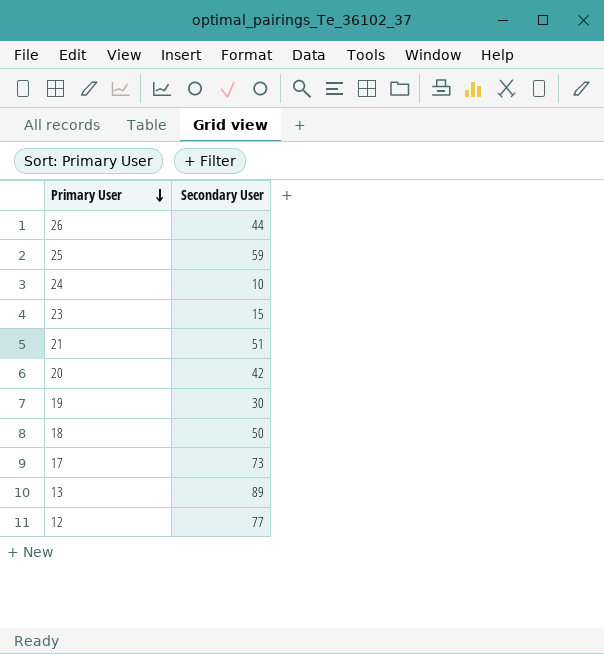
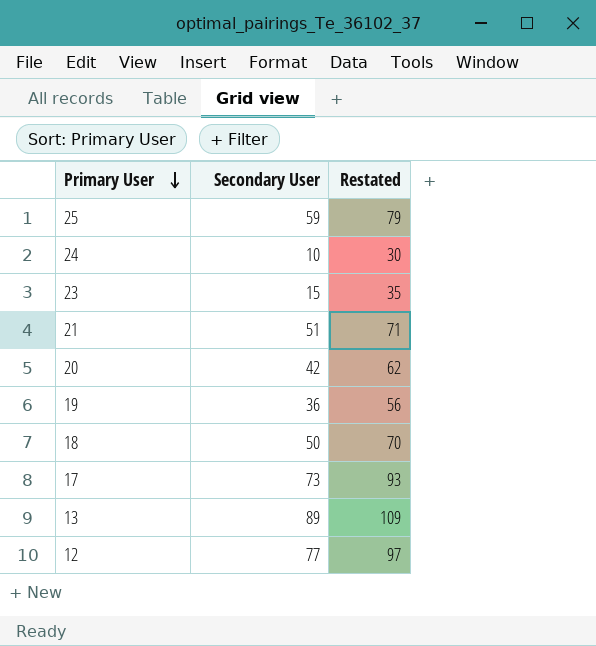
column Restated | formula: none -> [Secondary User] + 20
row 26: 44 -> none
19 | Secondary User: 30 -> 36

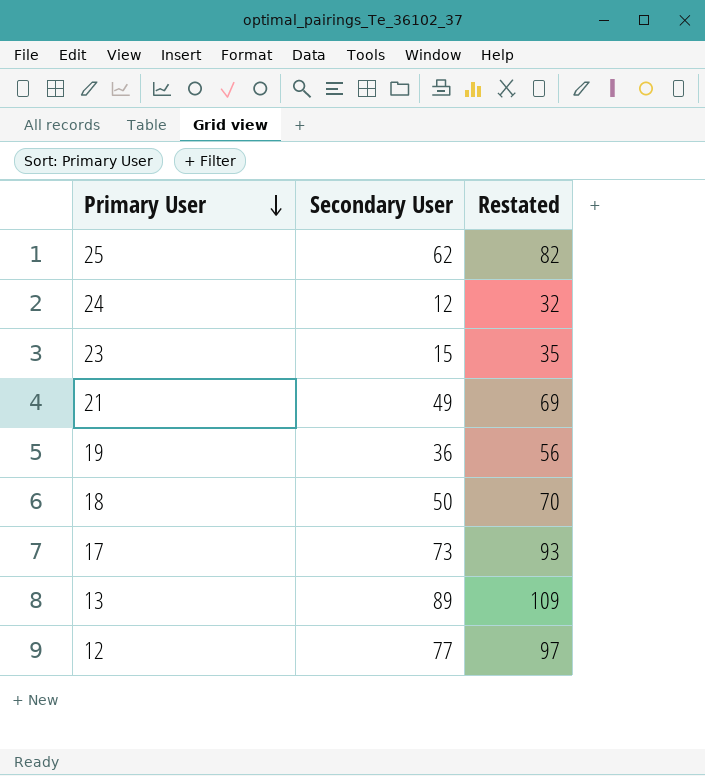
row 20: 42 | 62 -> none
25 | Secondary User: 59 -> 62
25 | Restated: 79 -> 82
24 | Secondary User: 10 -> 12
24 | Restated: 30 -> 32
21 | Secondary User: 51 -> 49
21 | Restated: 71 -> 69

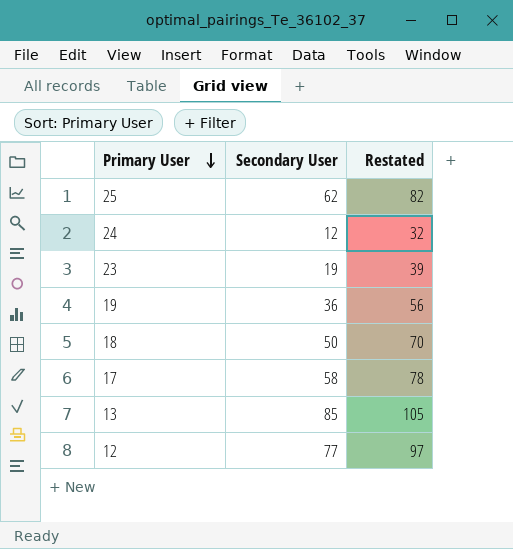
row 21: 49 | 69 -> none
23 | Secondary User: 15 -> 19
23 | Restated: 35 -> 39
17 | Secondary User: 73 -> 58
17 | Restated: 93 -> 78
13 | Secondary User: 89 -> 85
13 | Restated: 109 -> 105

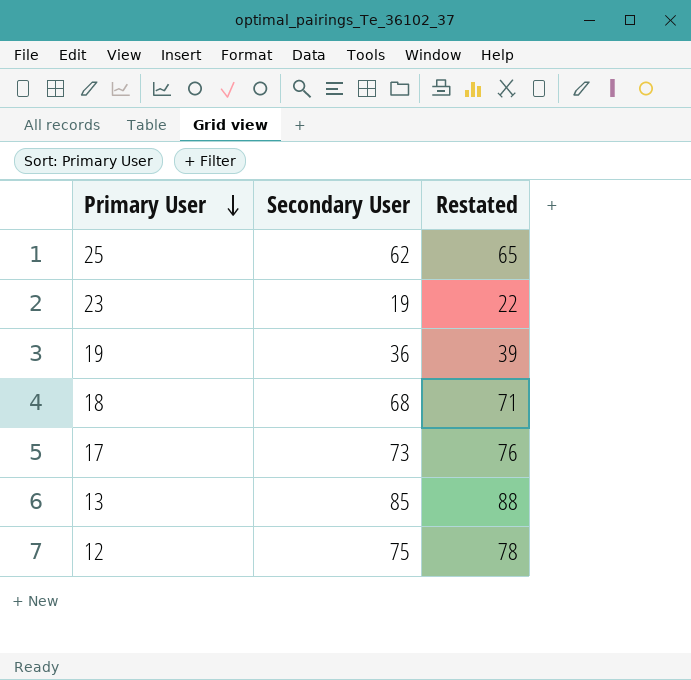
column Restated | formula: [Secondary User] + 20 -> [Secondary User] + 3
row 24: 12 | 32 -> none
18 | Secondary User: 50 -> 68
17 | Secondary User: 58 -> 73
12 | Secondary User: 77 -> 75

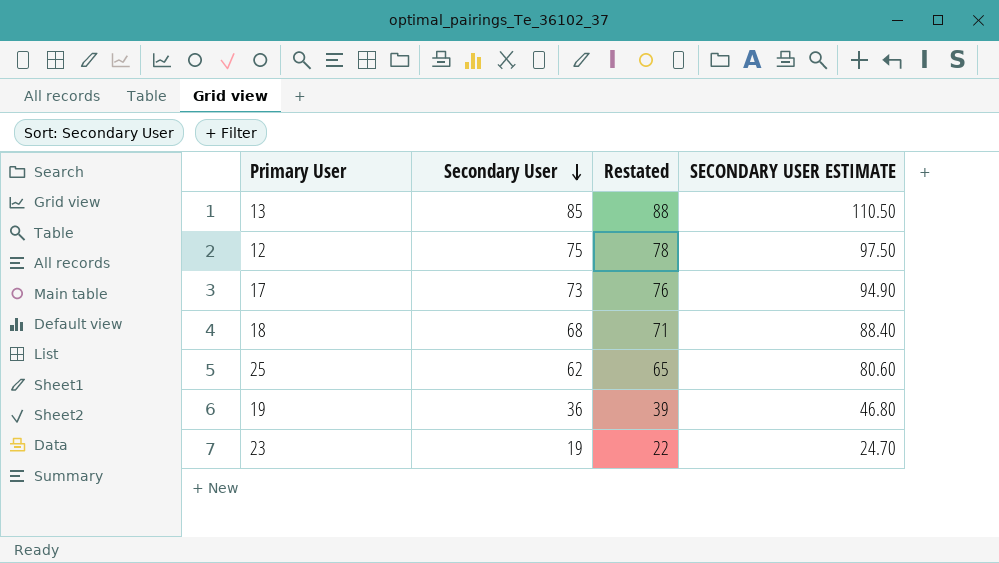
row order: Primary User descending -> Secondary User descending
column SECONDARY USER ESTIMATE | formula: none -> [Secondary User] * 1.3

